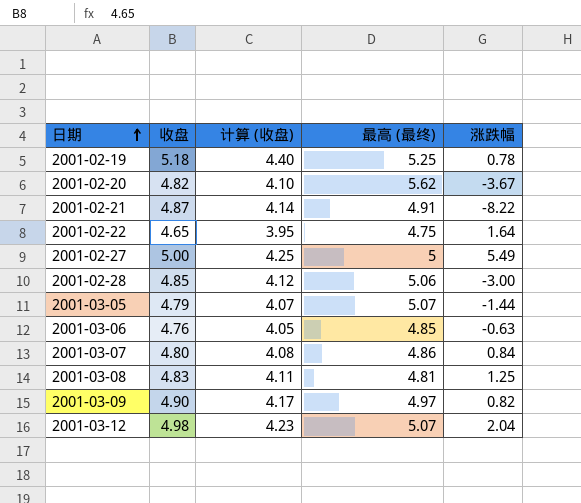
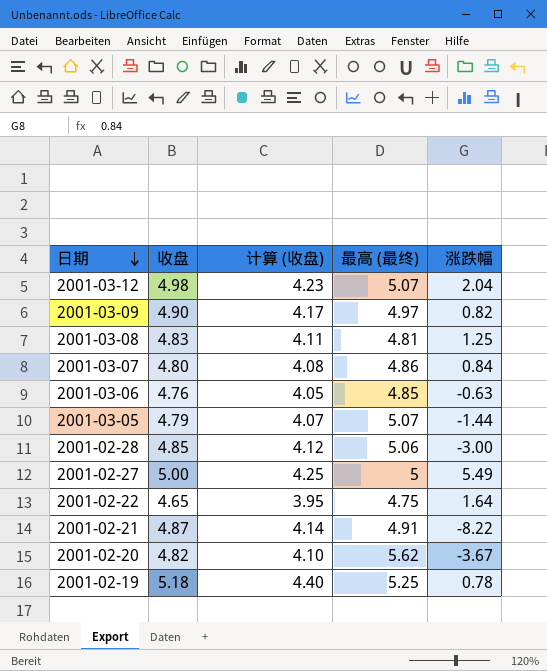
row order: 日期 ascending -> 日期 descending

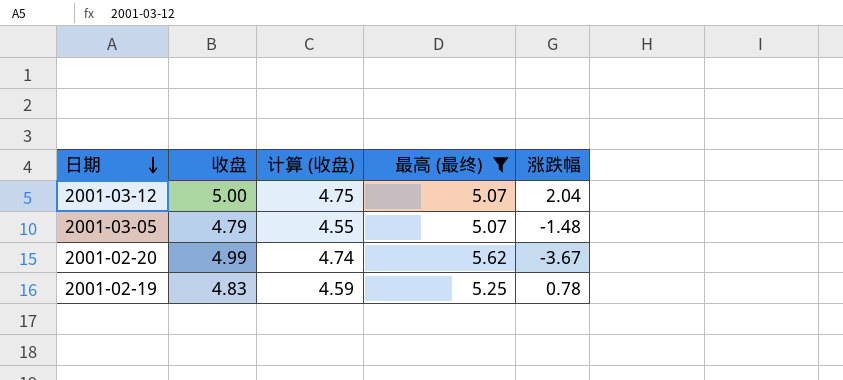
filter: none -> 最高 (最终) >= 5.07
column 计算 (收盘) | formula: [收盘] * 0.85 -> [收盘] * 0.95
2001-03-12 | 收盘: 4.98 -> 5.00
2001-03-05 | 涨跌幅: -1.44 -> -1.48
2001-02-20 | 收盘: 4.82 -> 4.99
2001-02-19 | 收盘: 5.18 -> 4.83

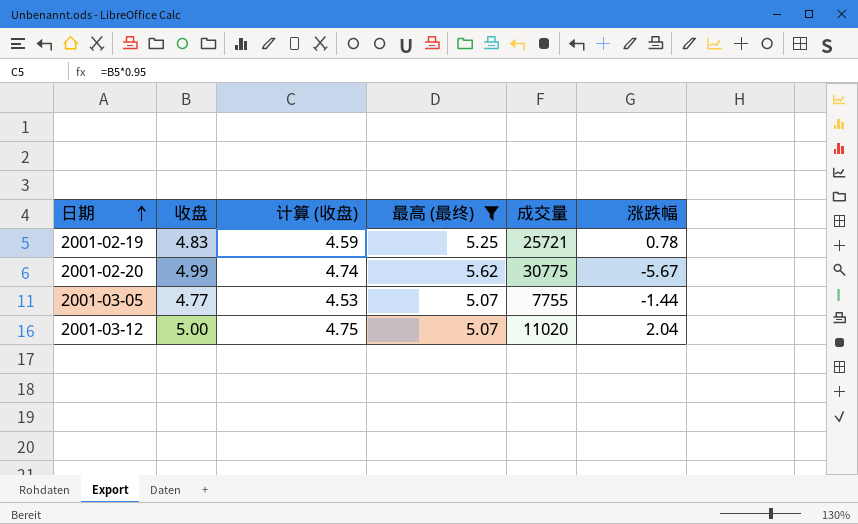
row order: 日期 descending -> 日期 ascending
column 成交量 | position: none -> 5
2001-02-20 | 涨跌幅: -3.67 -> -5.67
2001-03-05 | 收盘: 4.79 -> 4.77
2001-03-05 | 计算 (收盘): 4.55 -> 4.53
2001-03-05 | 涨跌幅: -1.48 -> -1.44

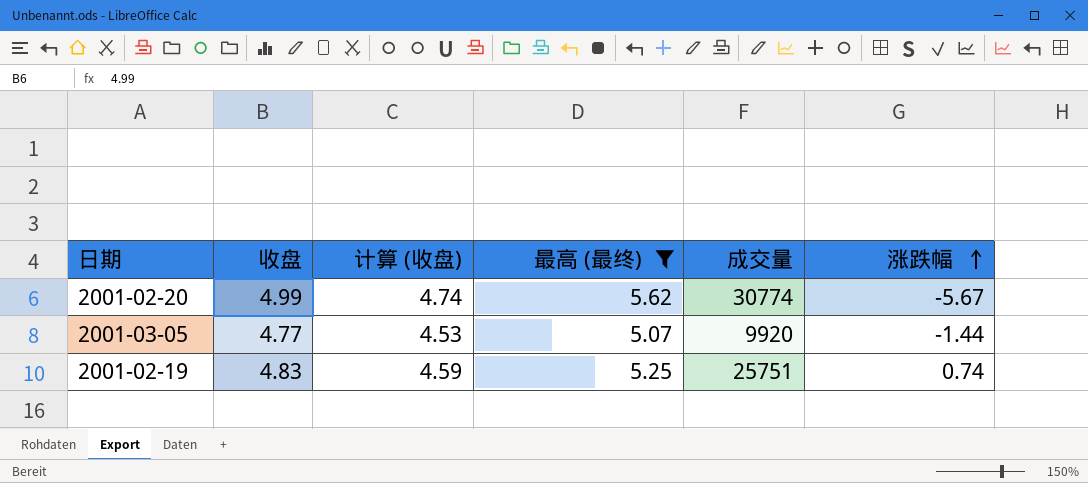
row order: 日期 ascending -> 涨跌幅 ascending
row 2001-03-12: 5.00 | 4.75 | 5.07 | 11020 | 2.04 -> none
2001-02-20 | 成交量: 30775 -> 30774
2001-03-05 | 成交量: 7755 -> 9920
2001-02-19 | 成交量: 25721 -> 25751
2001-02-19 | 涨跌幅: 0.78 -> 0.74

